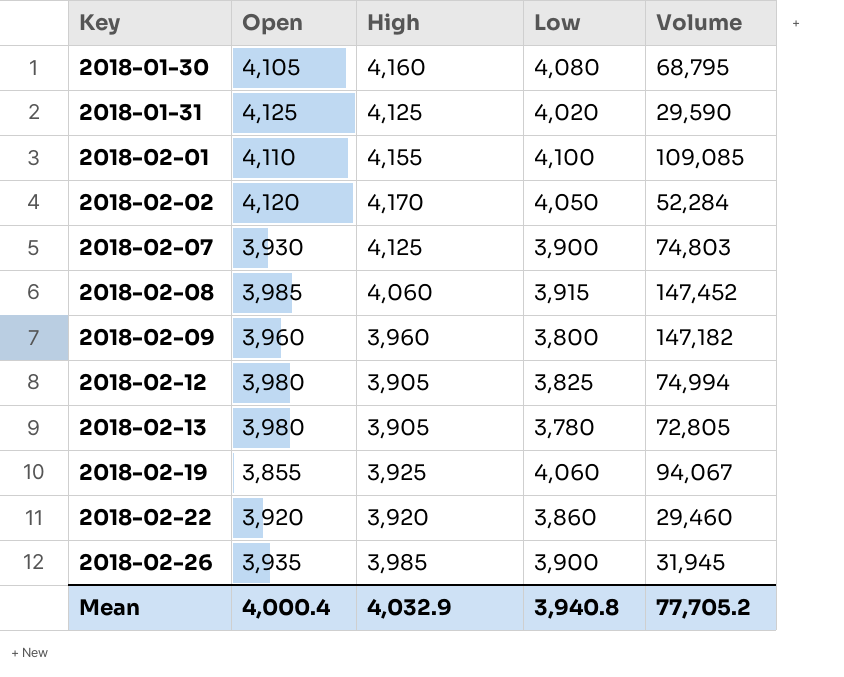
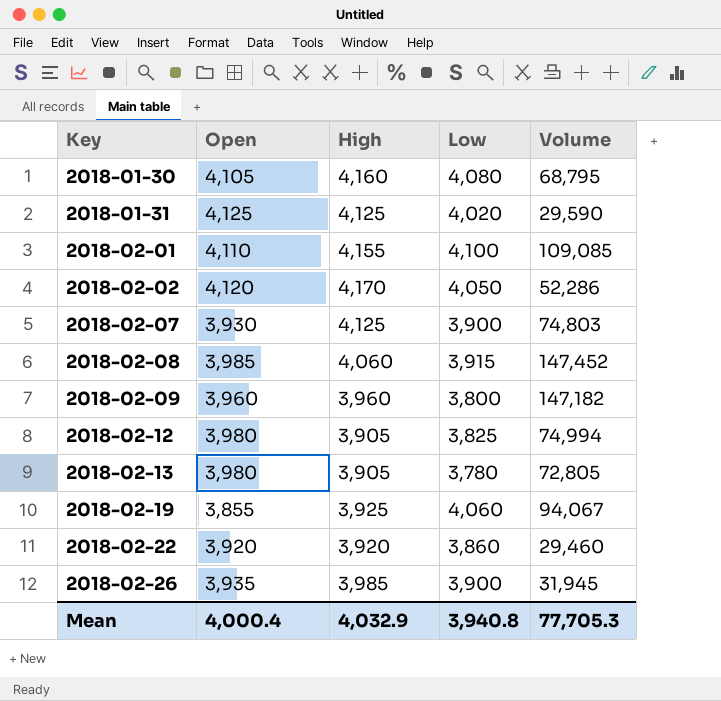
2018-02-02 | Volume: 52,284 -> 52,286
Mean | Volume: 77,705.2 -> 77,705.3

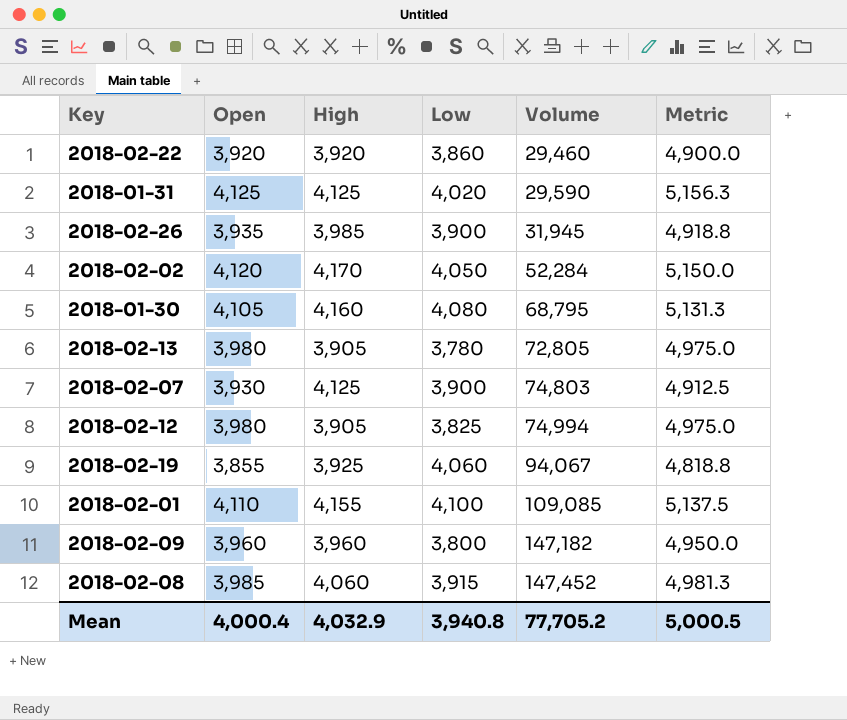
row order: Key ascending -> Volume ascending
column Metric | formula: none -> [Open] * 1.25
2018-02-02 | Volume: 52,286 -> 52,284
Mean | Volume: 77,705.3 -> 77,705.2

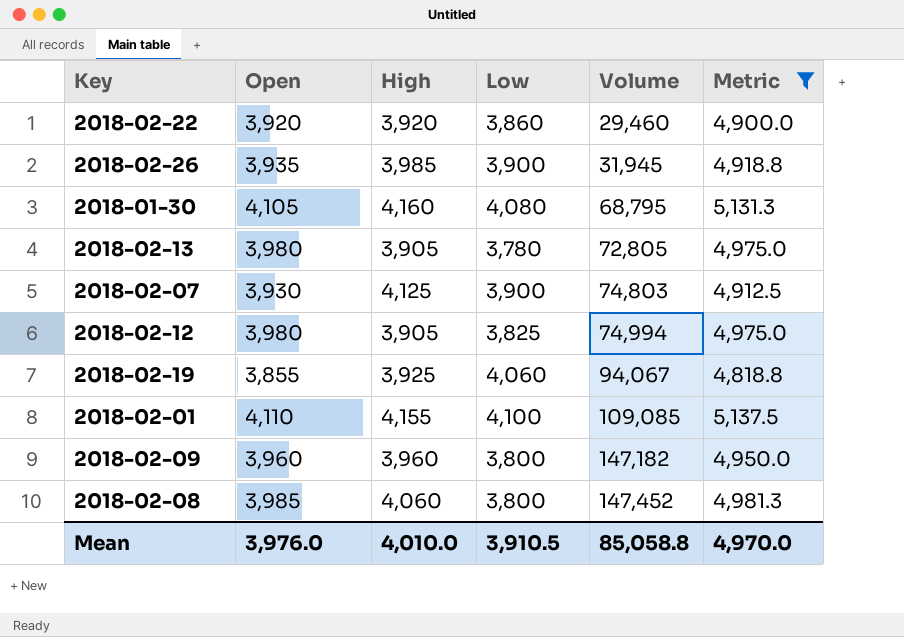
filter: none -> Metric <= 5,137.5
2018-02-08 | Low: 3,915 -> 3,800
Mean | Open: 4,000.4 -> 3,976.0
Mean | High: 4,032.9 -> 4,010.0
Mean | Low: 3,940.8 -> 3,910.5
Mean | Volume: 77,705.2 -> 85,058.8
Mean | Metric: 5,000.5 -> 4,970.0

